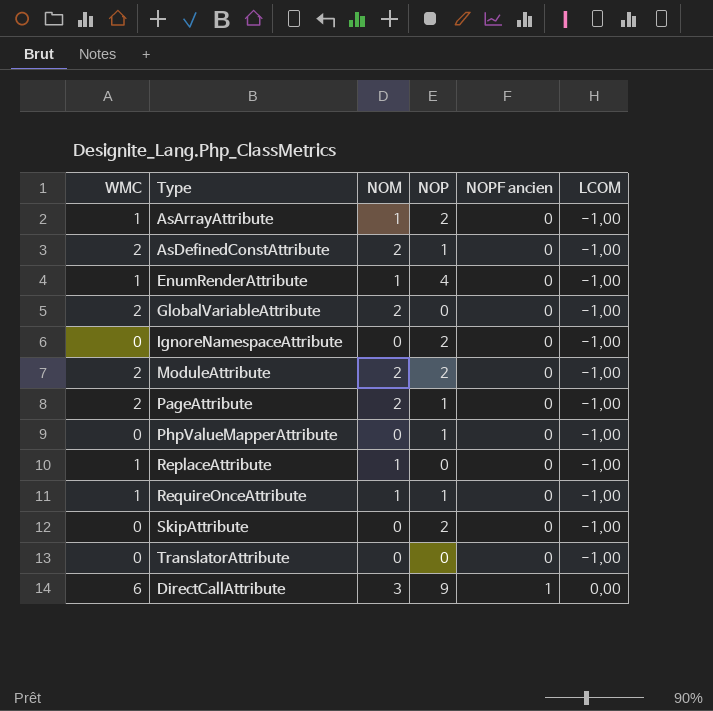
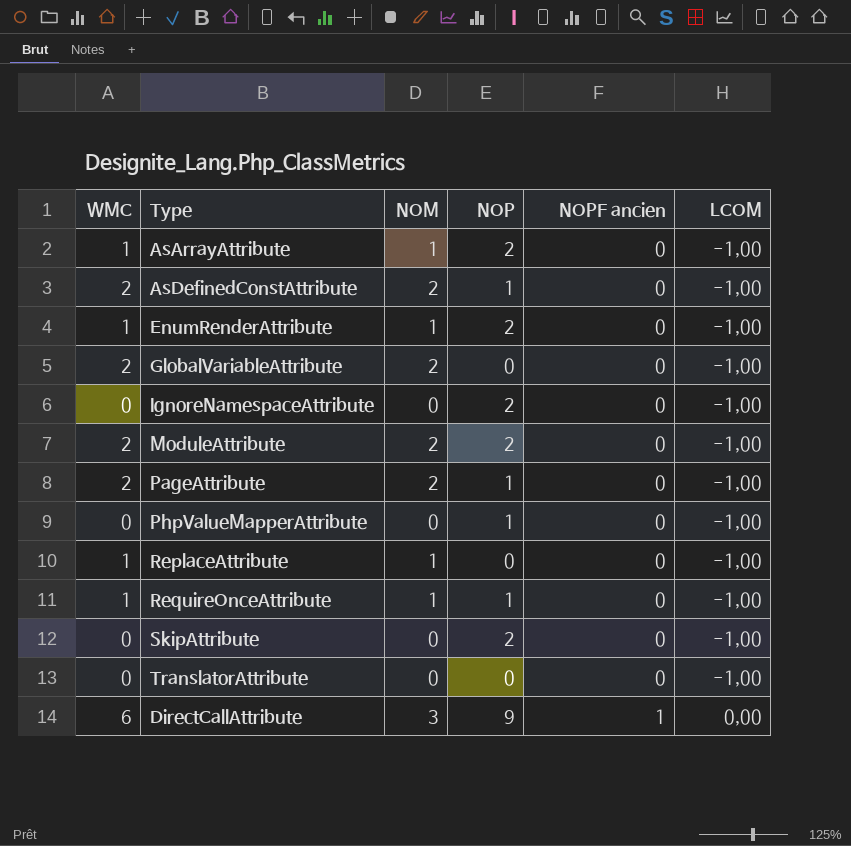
EnumRenderAttribute | NOP: 4 -> 2

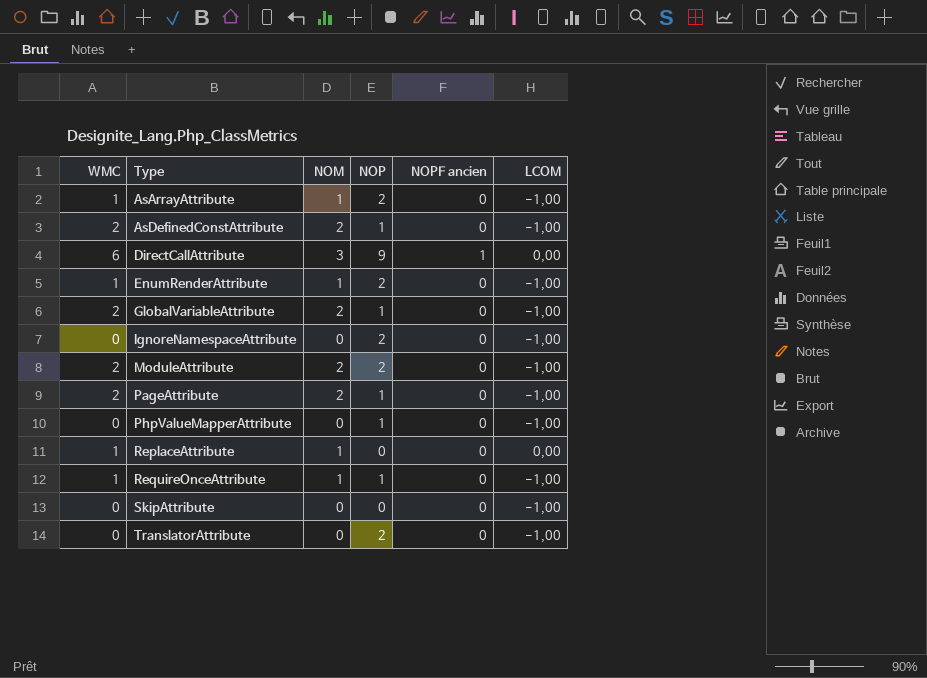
row order: NOPF ancien ascending -> Type ascending
GlobalVariableAttribute | NOP: 0 -> 1
ReplaceAttribute | LCOM: -1,00 -> 0,00
SkipAttribute | NOP: 2 -> 0
TranslatorAttribute | NOP: 0 -> 2

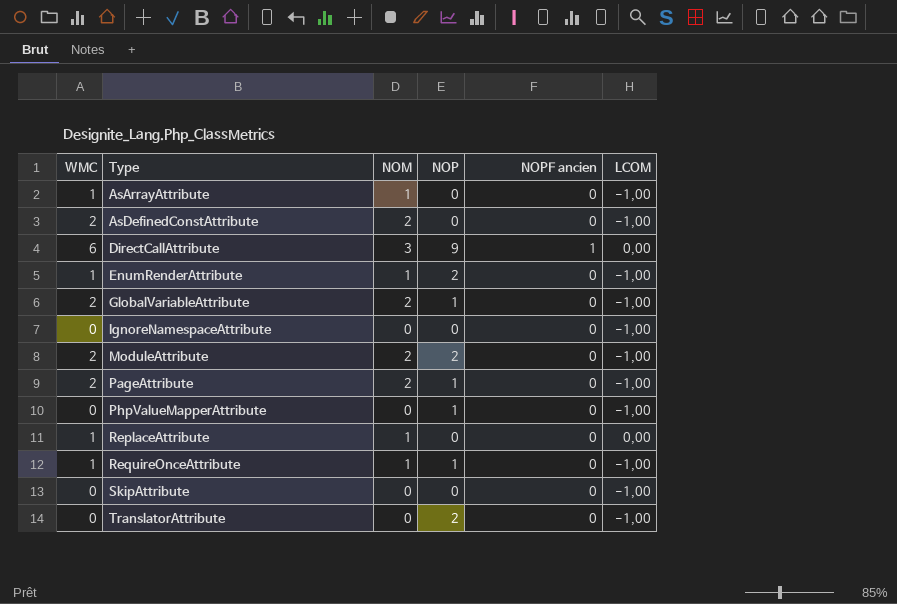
AsArrayAttribute | NOP: 2 -> 0
AsDefinedConstAttribute | NOP: 1 -> 0
IgnoreNamespaceAttribute | NOP: 2 -> 0

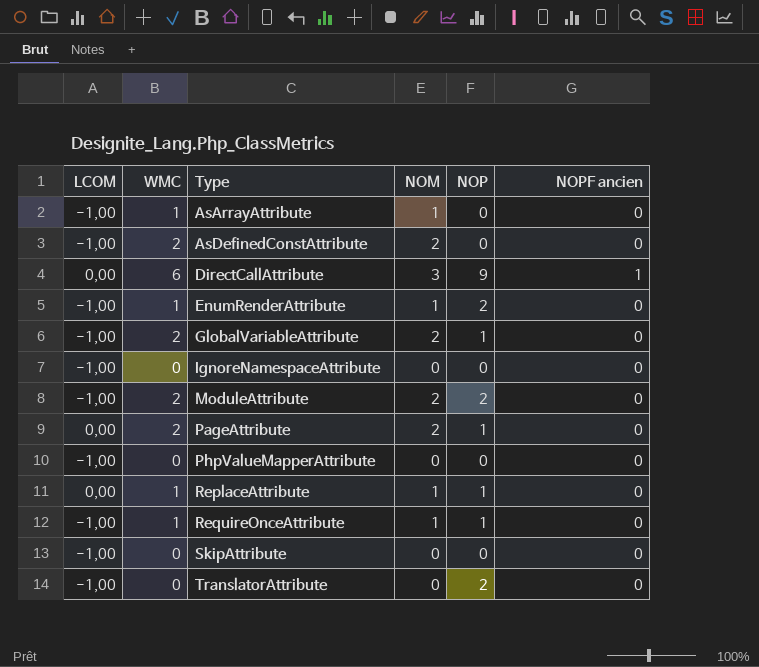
column LCOM | position: 6 -> 1
PageAttribute | LCOM: -1,00 -> 0,00
PhpValueMapperAttribute | NOP: 1 -> 0
ReplaceAttribute | NOP: 0 -> 1

